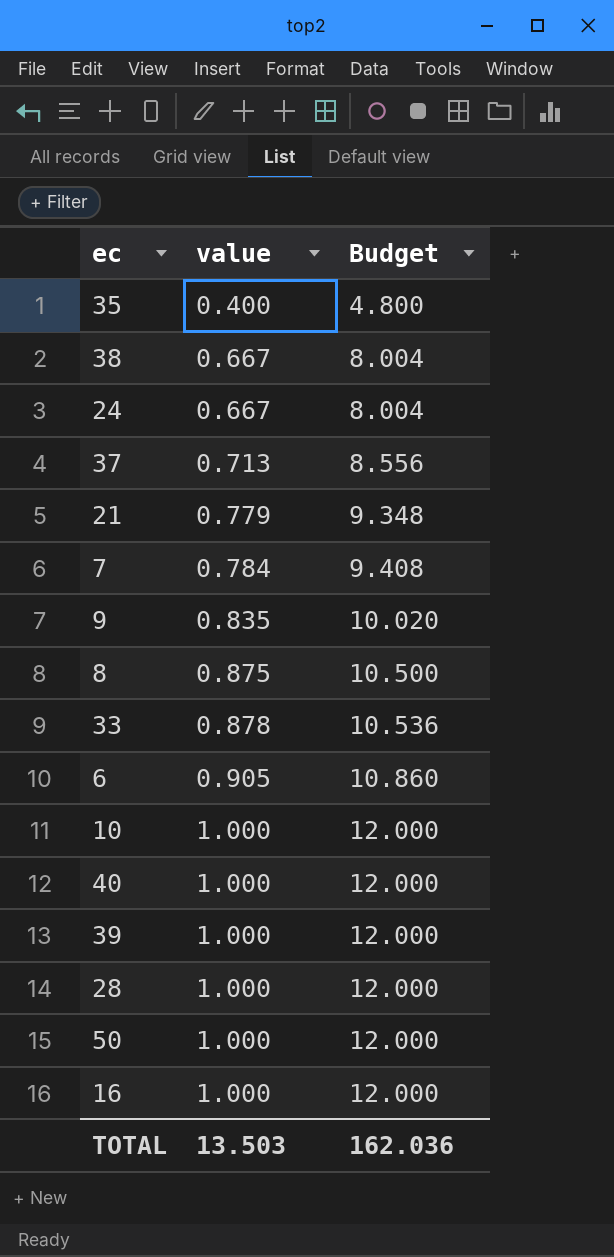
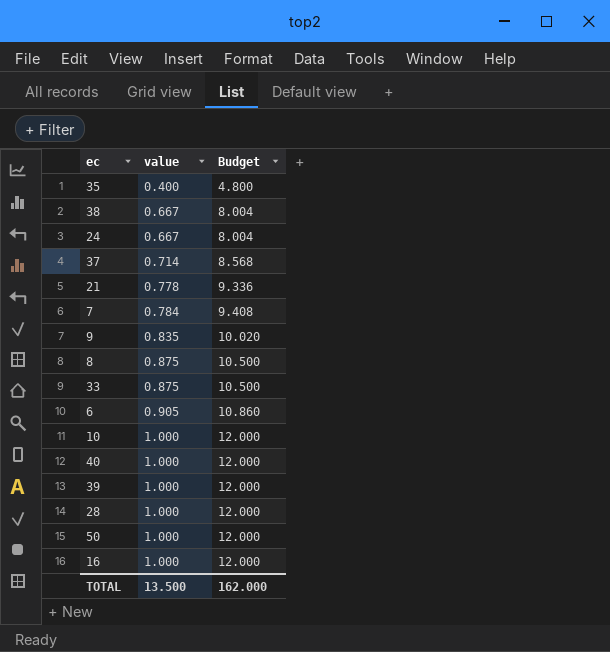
37 | value: 0.713 -> 0.714
37 | Budget: 8.556 -> 8.568
21 | value: 0.779 -> 0.778
21 | Budget: 9.348 -> 9.336
33 | value: 0.878 -> 0.875
33 | Budget: 10.536 -> 10.500
TOTAL | value: 13.503 -> 13.500
TOTAL | Budget: 162.036 -> 162.000

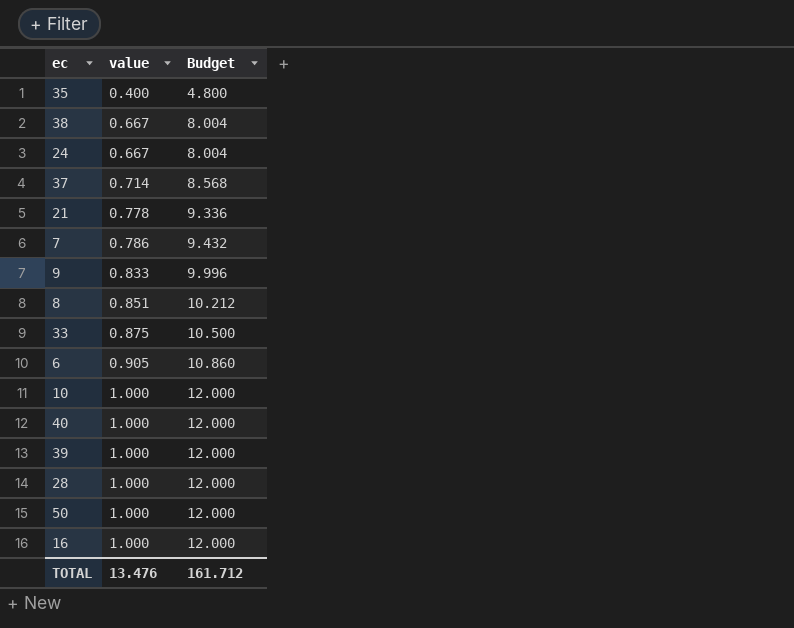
7 | value: 0.784 -> 0.786
7 | Budget: 9.408 -> 9.432
9 | value: 0.835 -> 0.833
9 | Budget: 10.020 -> 9.996
8 | value: 0.875 -> 0.851
8 | Budget: 10.500 -> 10.212
TOTAL | value: 13.500 -> 13.476
TOTAL | Budget: 162.000 -> 161.712

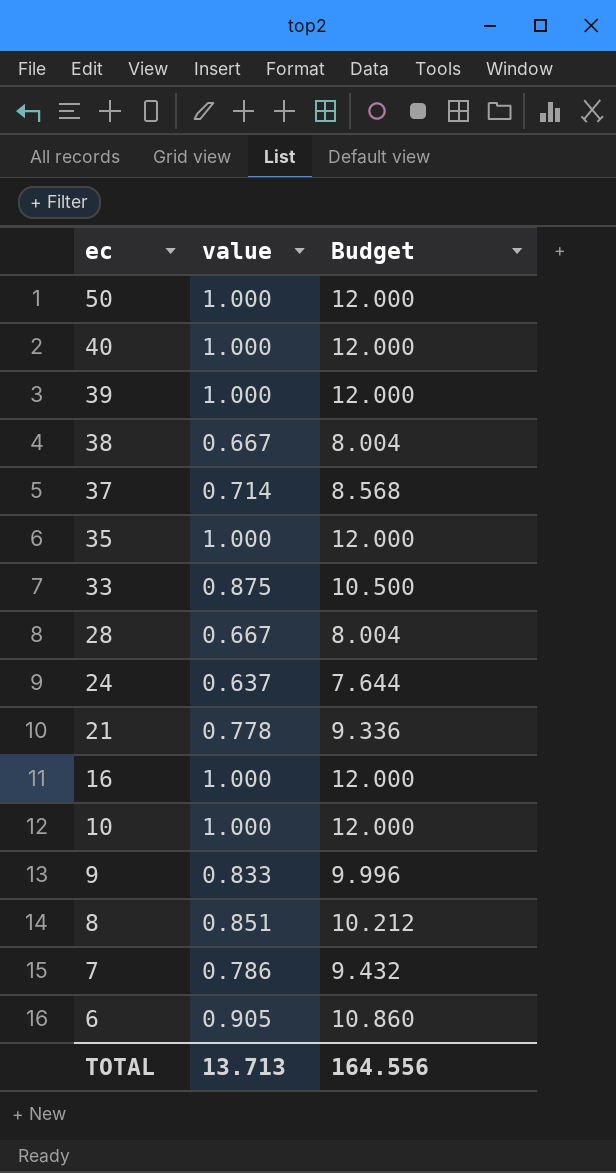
row order: value ascending -> ec descending
35 | value: 0.400 -> 1.000
35 | Budget: 4.800 -> 12.000
28 | value: 1.000 -> 0.667
28 | Budget: 12.000 -> 8.004
24 | value: 0.667 -> 0.637
24 | Budget: 8.004 -> 7.644
TOTAL | value: 13.476 -> 13.713
TOTAL | Budget: 161.712 -> 164.556

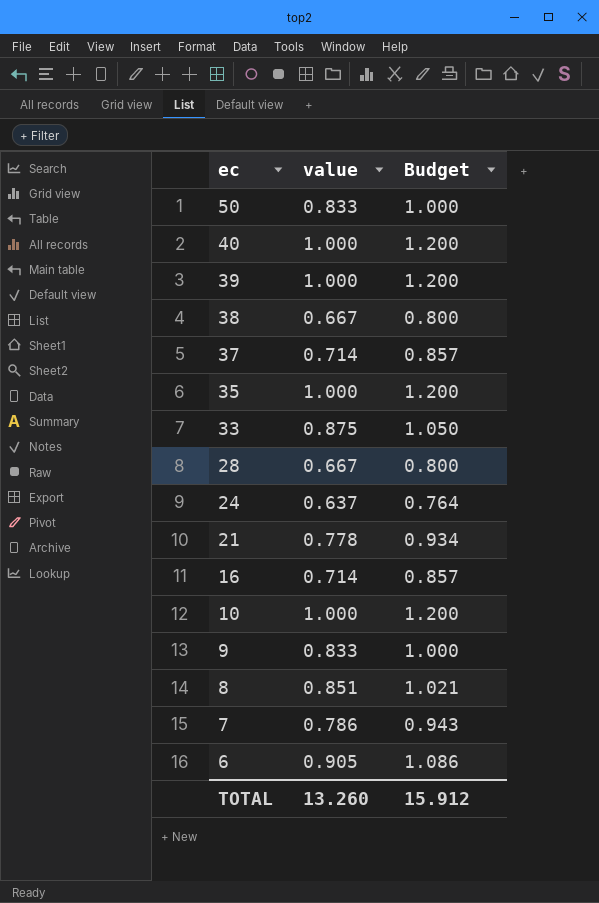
column Budget | formula: [value] * 12 -> [value] * 1.2
50 | value: 1.000 -> 0.833
16 | value: 1.000 -> 0.714
TOTAL | value: 13.713 -> 13.260
TOTAL | Budget: 164.556 -> 15.912

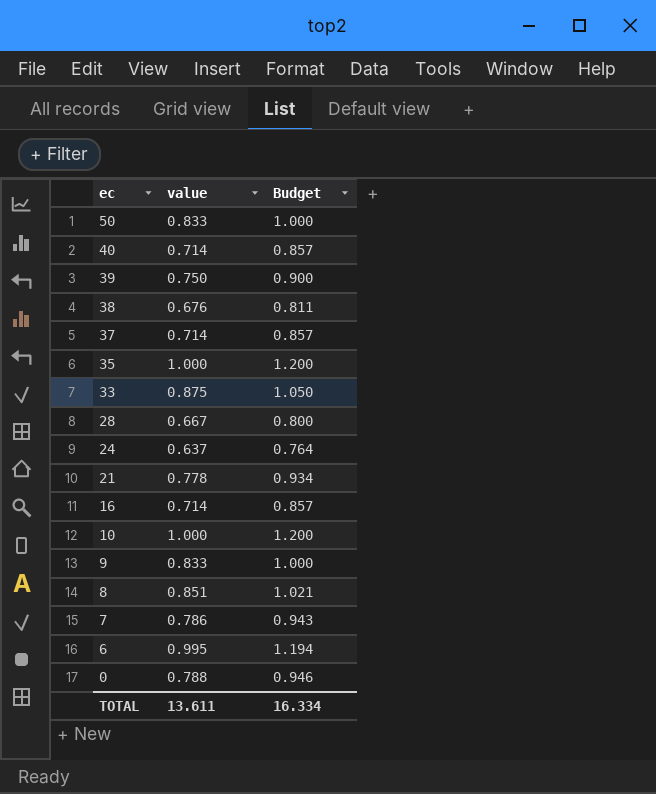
40 | value: 1.000 -> 0.714
40 | Budget: 1.200 -> 0.857
39 | value: 1.000 -> 0.750
39 | Budget: 1.200 -> 0.900
38 | value: 0.667 -> 0.676
38 | Budget: 0.800 -> 0.811
6 | value: 0.905 -> 0.995
6 | Budget: 1.086 -> 1.194
row 0: none -> 0.788 | 0.946
TOTAL | value: 13.260 -> 13.611
TOTAL | Budget: 15.912 -> 16.334

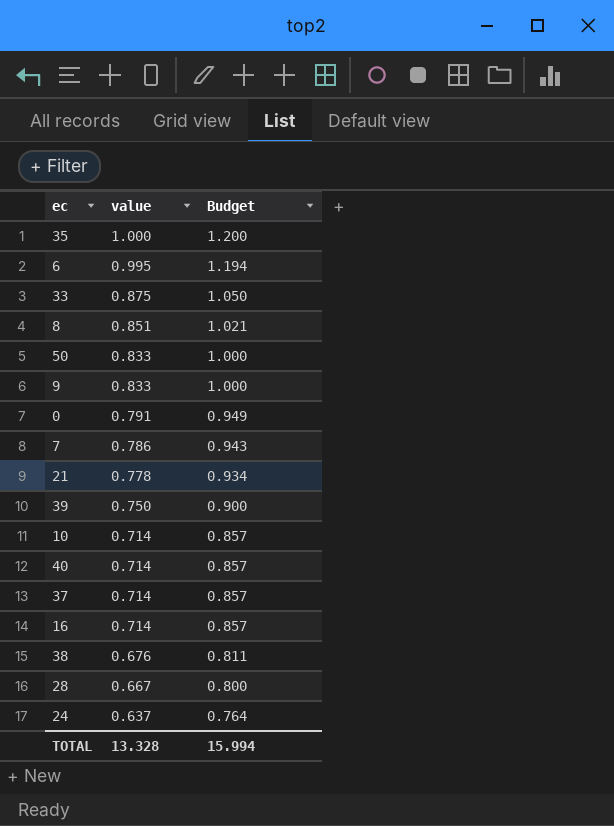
row order: ec descending -> value descending
0 | value: 0.788 -> 0.791
0 | Budget: 0.946 -> 0.949
10 | value: 1.000 -> 0.714
10 | Budget: 1.200 -> 0.857
TOTAL | value: 13.611 -> 13.328
TOTAL | Budget: 16.334 -> 15.994

